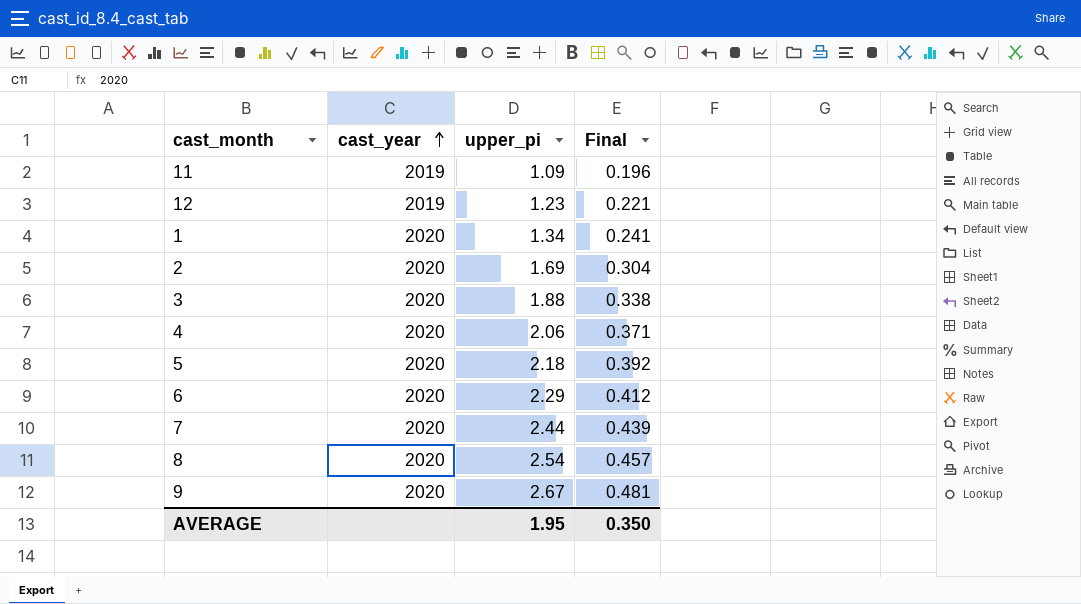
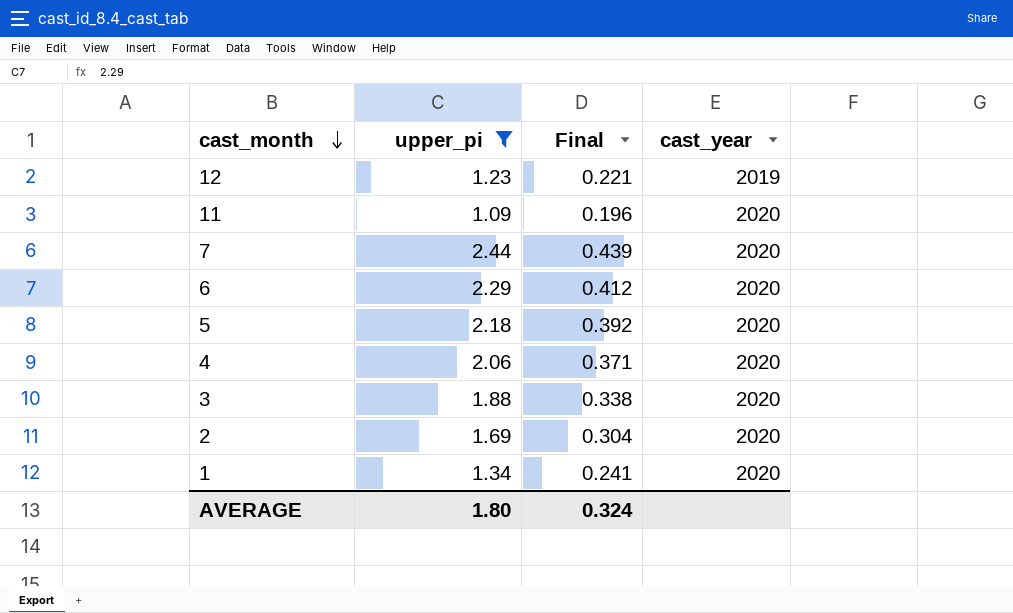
filter: none -> upper_pi <= 2.44
row order: cast_year ascending -> cast_month descending
column cast_year | position: 2 -> 4
11 | cast_year: 2019 -> 2020
AVERAGE | upper_pi: 1.95 -> 1.80
AVERAGE | Final: 0.350 -> 0.324

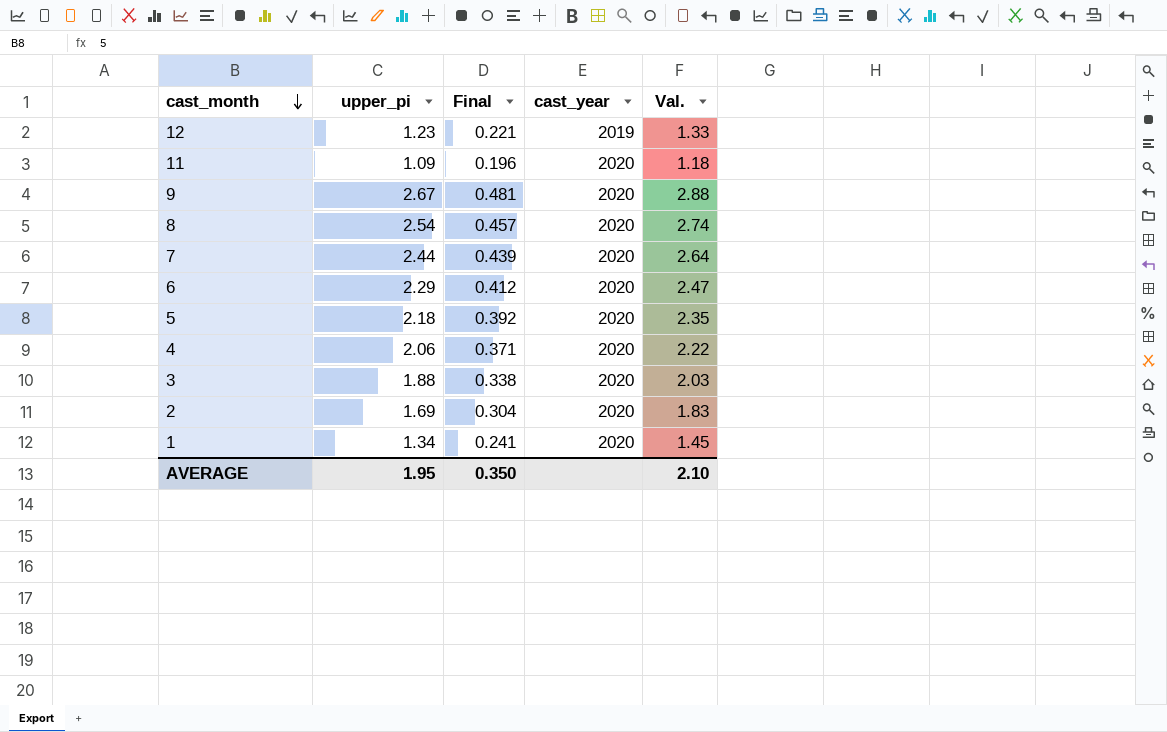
filter: upper_pi <= 2.44 -> none
column Val. | formula: none -> [upper_pi] * 1.08
AVERAGE | upper_pi: 1.80 -> 1.95
AVERAGE | Final: 0.324 -> 0.350

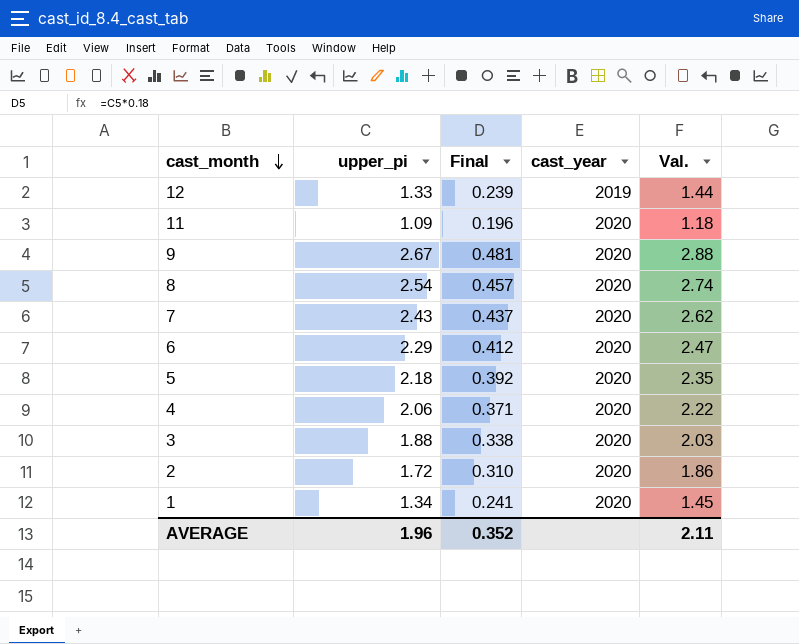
12 | upper_pi: 1.23 -> 1.33
12 | Final: 0.221 -> 0.239
12 | Val.: 1.33 -> 1.44
7 | upper_pi: 2.44 -> 2.43
7 | Final: 0.439 -> 0.437
7 | Val.: 2.64 -> 2.62
2 | upper_pi: 1.69 -> 1.72
2 | Final: 0.304 -> 0.310
2 | Val.: 1.83 -> 1.86
AVERAGE | upper_pi: 1.95 -> 1.96
AVERAGE | Final: 0.350 -> 0.352
AVERAGE | Val.: 2.10 -> 2.11

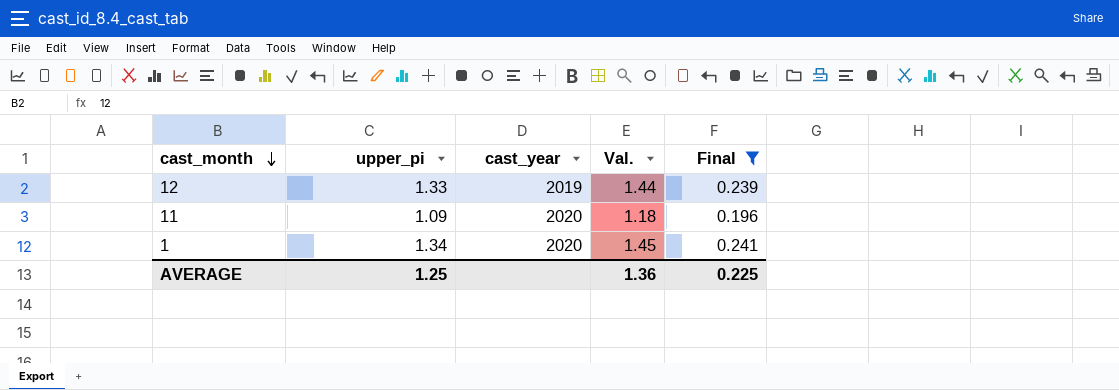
filter: none -> Final <= 0.241
column Final | position: 3 -> 5
AVERAGE | upper_pi: 1.96 -> 1.25
AVERAGE | Val.: 2.11 -> 1.36
AVERAGE | Final: 0.352 -> 0.225

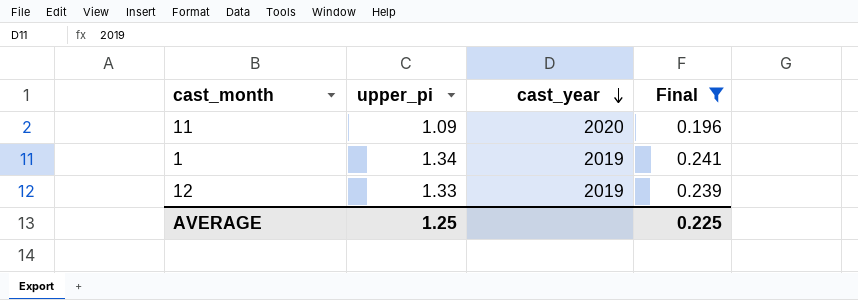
row order: cast_month descending -> cast_year descending
column Val. | formula: [upper_pi] * 1.08 -> none
1 | cast_year: 2020 -> 2019

